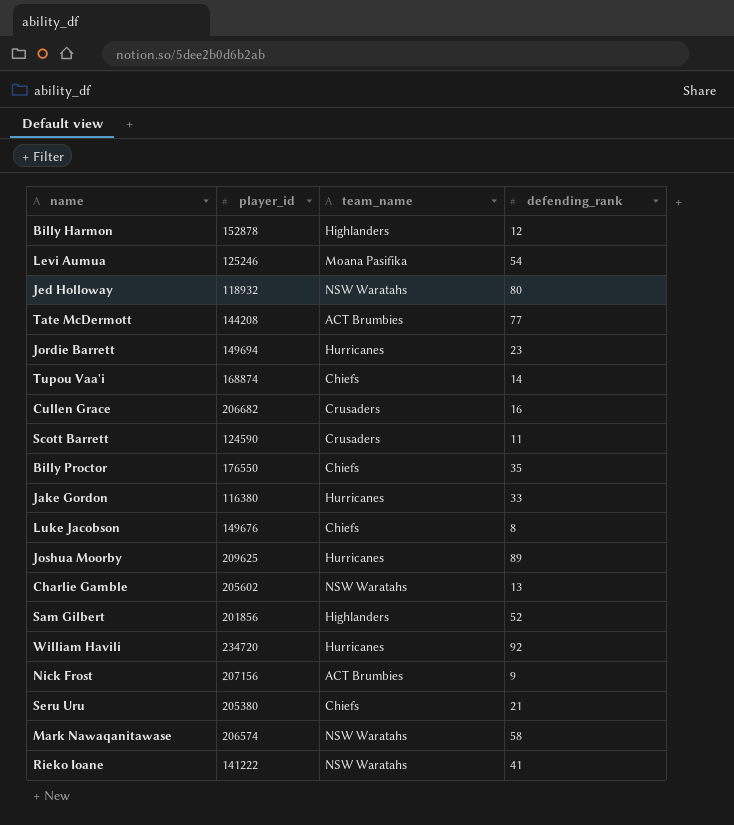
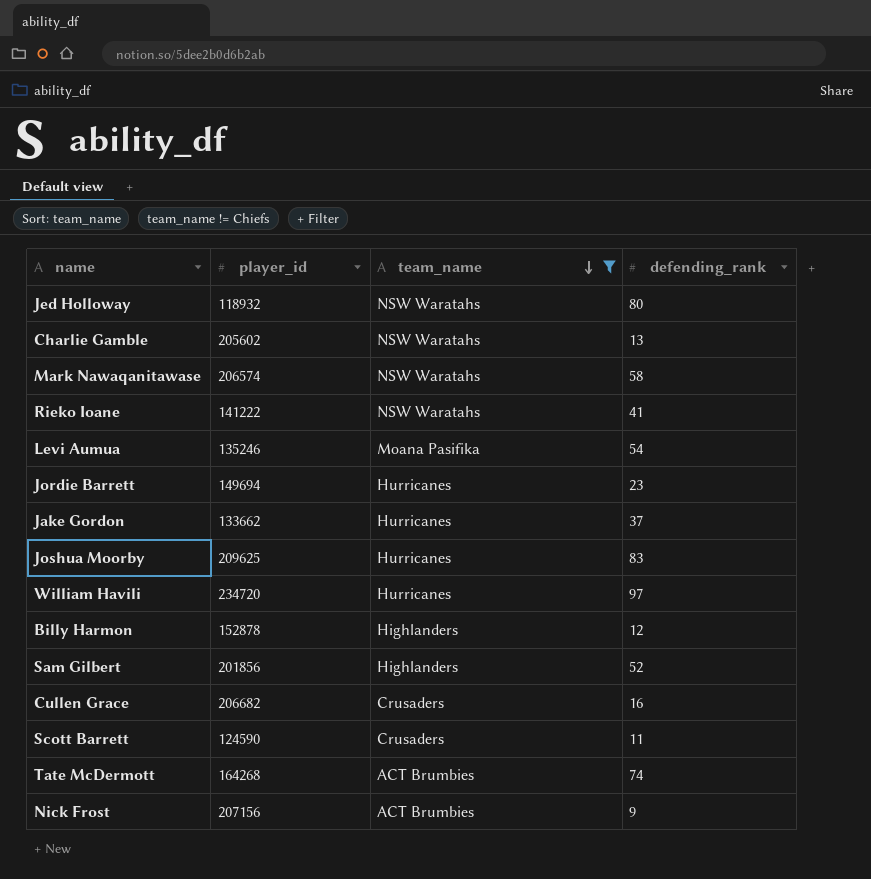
filter: none -> team_name != Chiefs
row order: none -> team_name descending
Levi Aumua | player_id: 125246 -> 135246
Jake Gordon | player_id: 116380 -> 133662
Jake Gordon | defending_rank: 33 -> 37
Joshua Moorby | defending_rank: 89 -> 83
William Havili | defending_rank: 92 -> 97
Tate McDermott | player_id: 144208 -> 164268
Tate McDermott | defending_rank: 77 -> 74

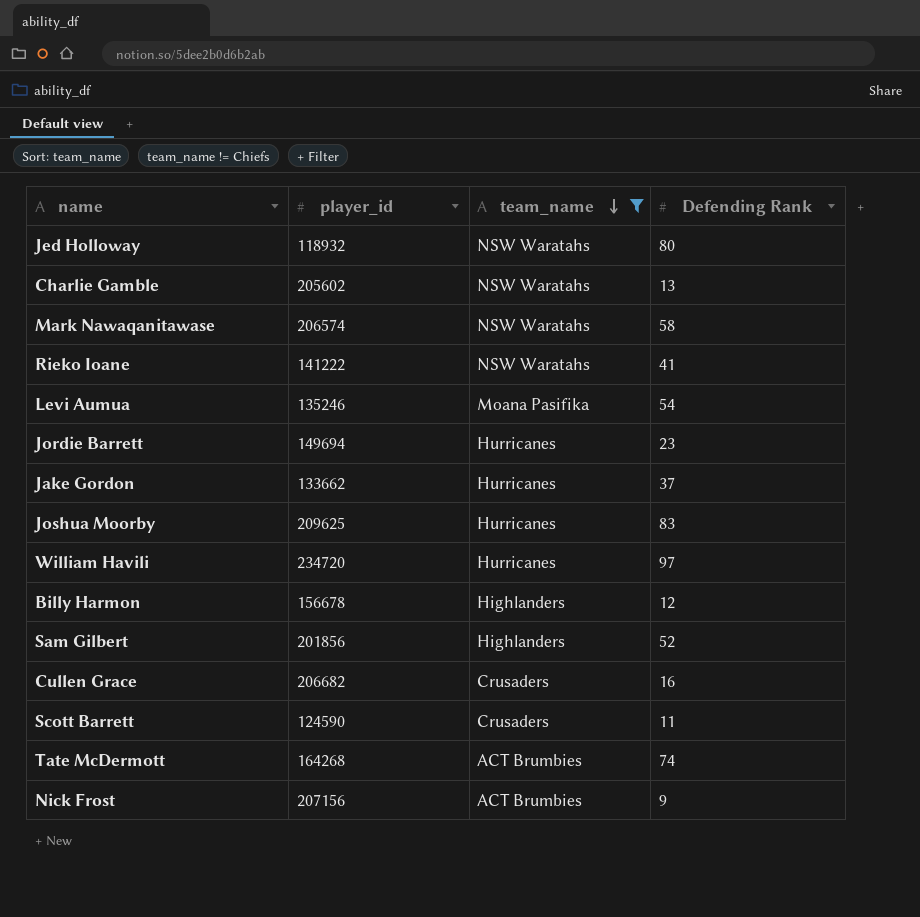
column name: defending_rank -> Defending Rank
Billy Harmon | player_id: 152878 -> 156678

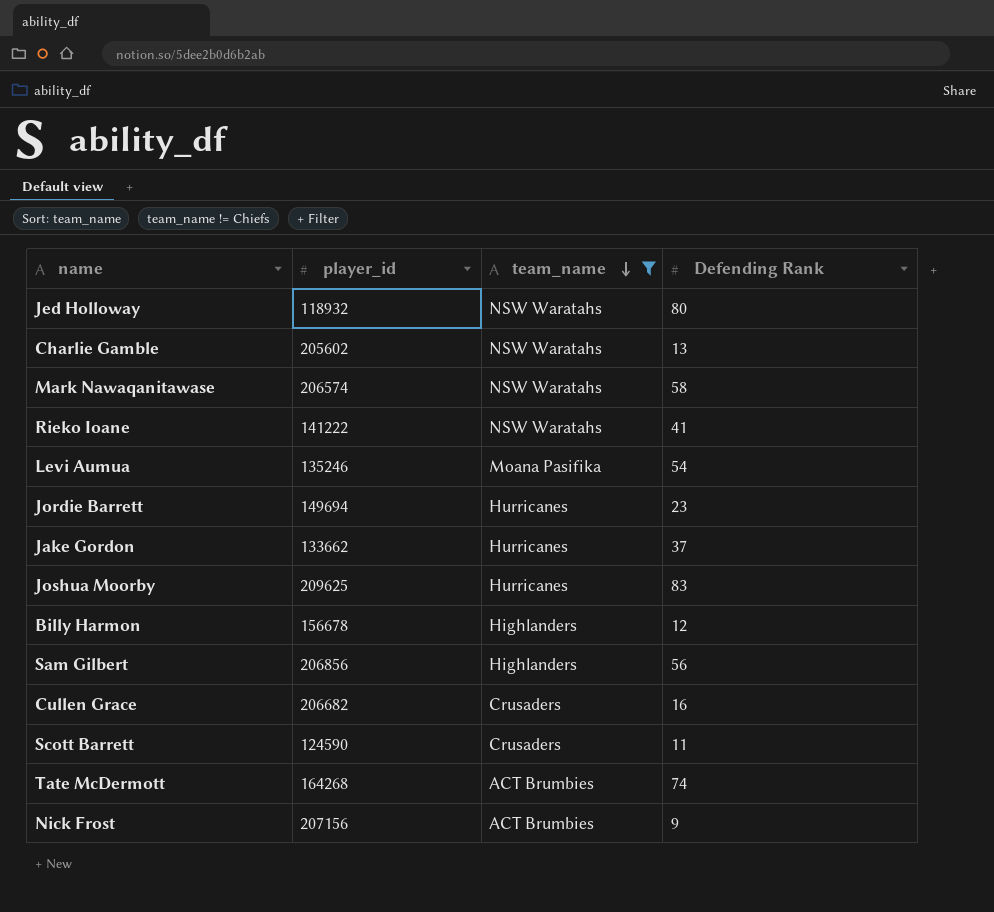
row William Havili: 234720 | Hurricanes | 97 -> none
Sam Gilbert | player_id: 201856 -> 206856
Sam Gilbert | Defending Rank: 52 -> 56

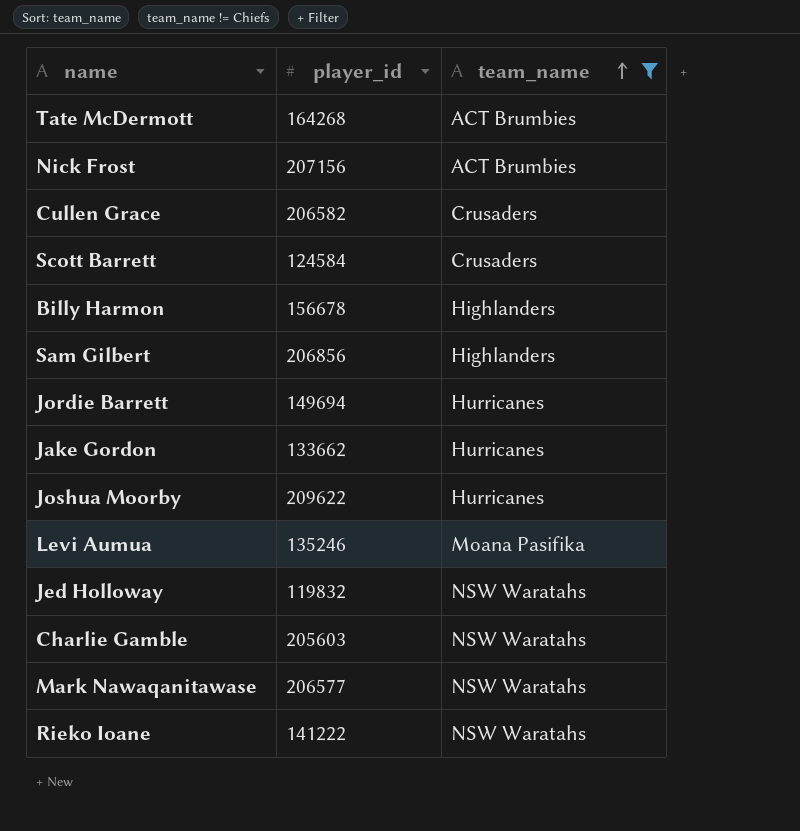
row order: team_name descending -> team_name ascending
column Defending Rank | position: 4 -> none
Cullen Grace | player_id: 206682 -> 206582
Scott Barrett | player_id: 124590 -> 124584
Joshua Moorby | player_id: 209625 -> 209622
Jed Holloway | player_id: 118932 -> 119832
Charlie Gamble | player_id: 205602 -> 205603
Mark Nawaqanitawase | player_id: 206574 -> 206577

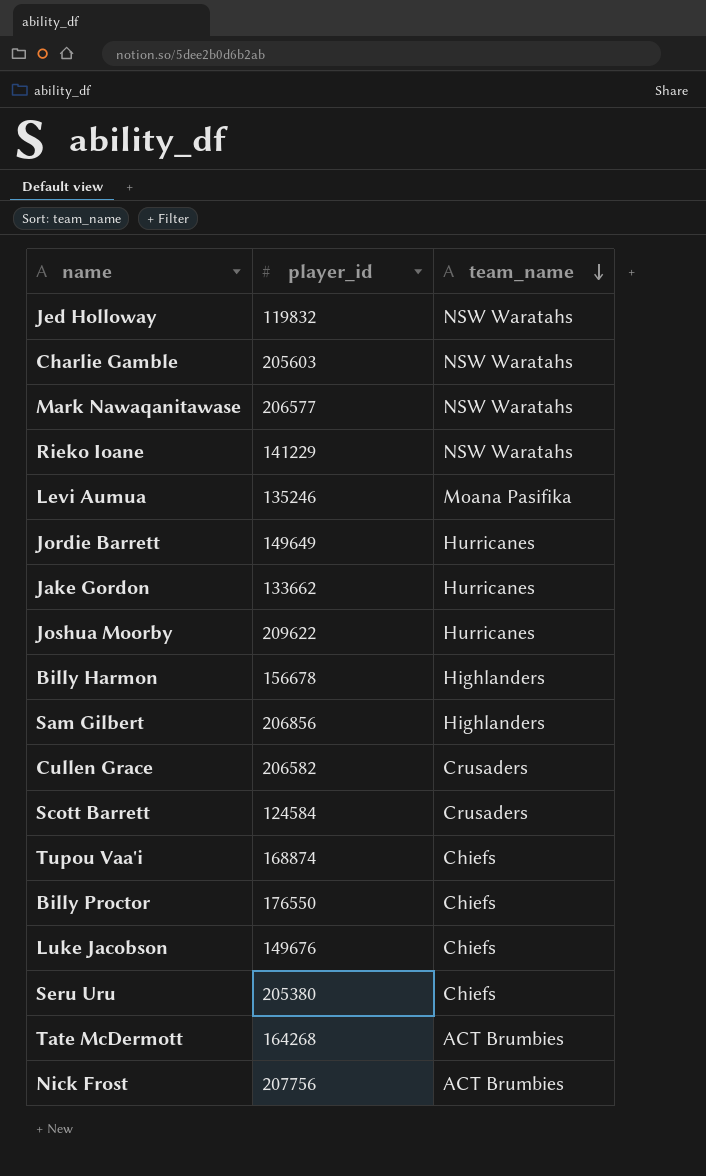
filter: team_name != Chiefs -> none
row order: team_name ascending -> team_name descending
Rieko Ioane | player_id: 141222 -> 141229
Jordie Barrett | player_id: 149694 -> 149649
Nick Frost | player_id: 207156 -> 207756

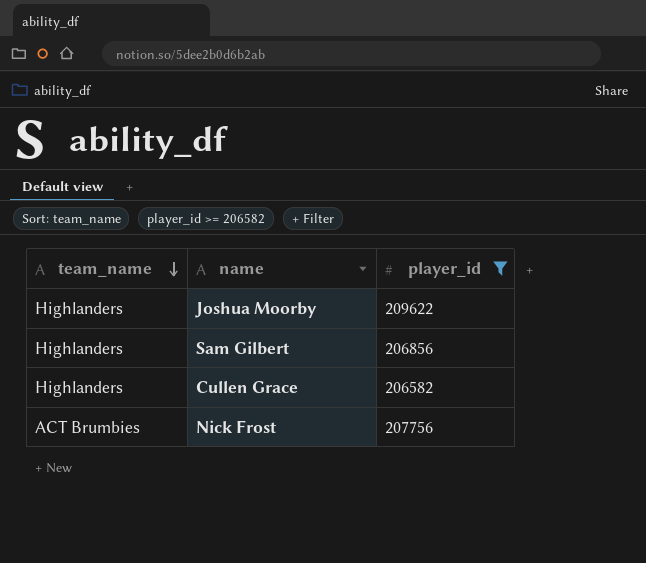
filter: none -> player_id >= 206582
column team_name | position: 3 -> 1
Joshua Moorby | team_name: Hurricanes -> Highlanders
Cullen Grace | team_name: Crusaders -> Highlanders

